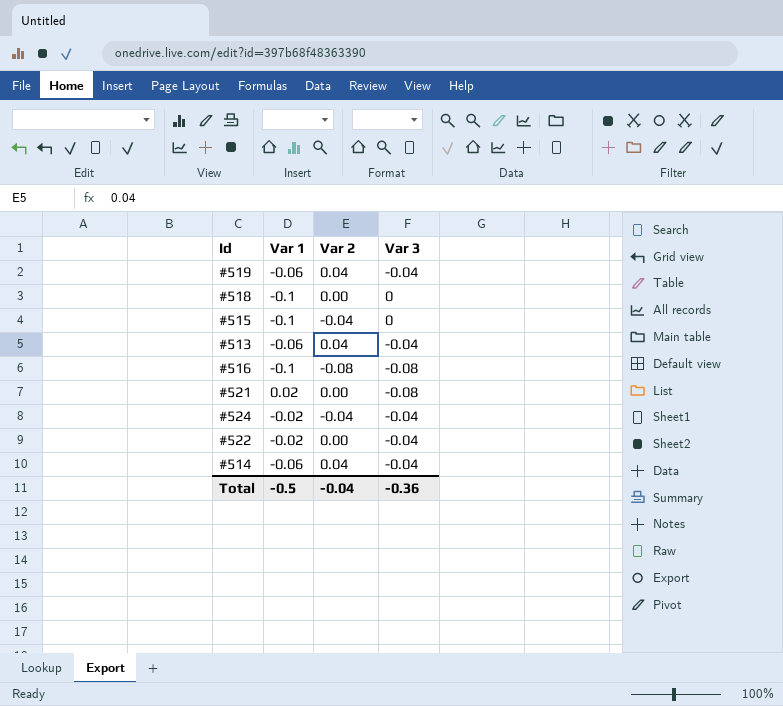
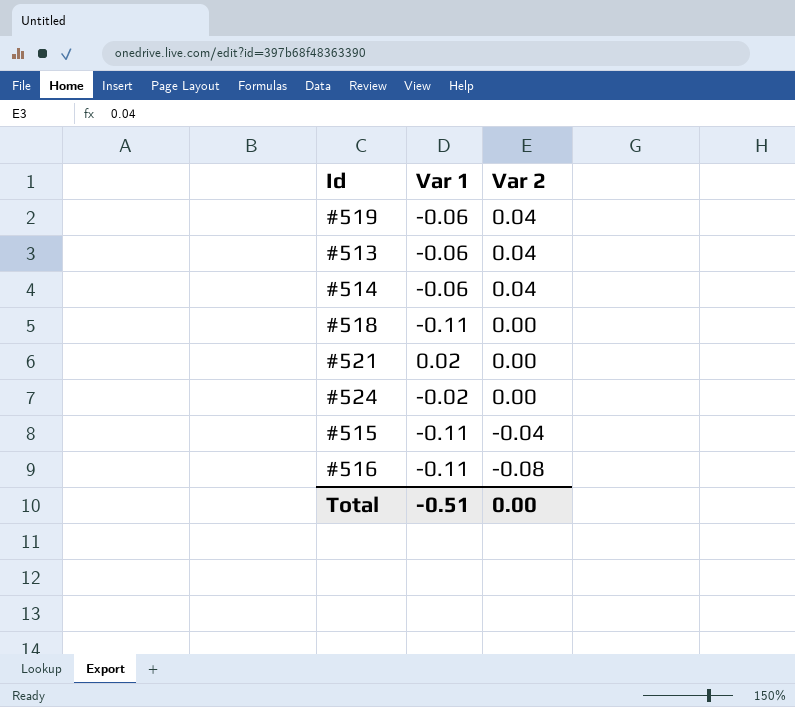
row order: none -> Var 2 descending
column Var 3 | position: 4 -> none
row #522: -0.02 | 0.00 | -0.04 -> none
#518 | Var 1: -0.1 -> -0.11
#524 | Var 2: -0.04 -> 0.00
#515 | Var 1: -0.1 -> -0.11
#516 | Var 1: -0.1 -> -0.11
Total | Var 1: -0.5 -> -0.51
Total | Var 2: -0.04 -> 0.00

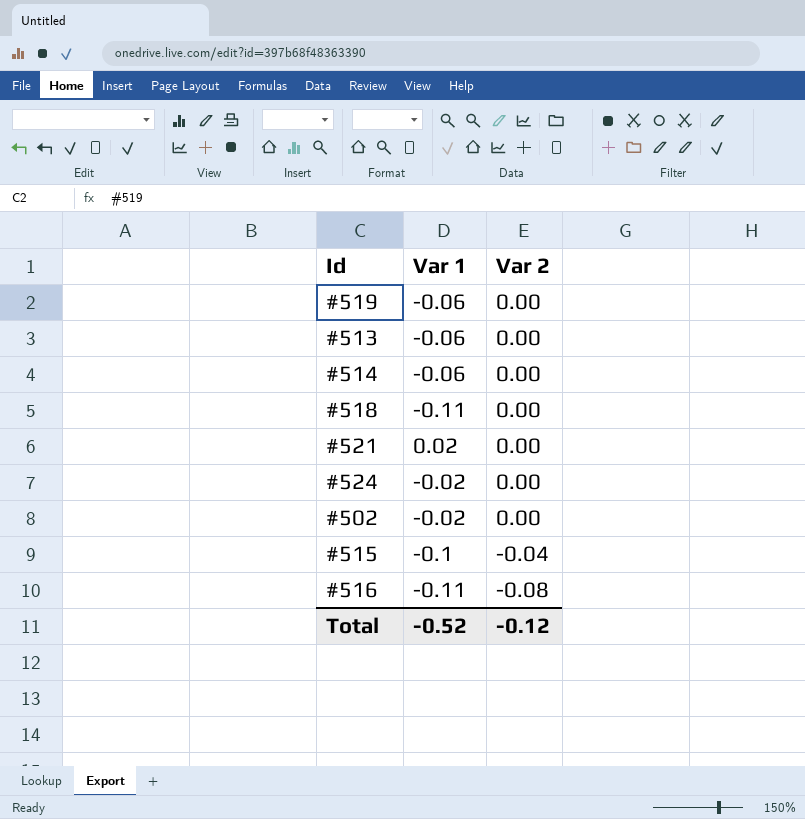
#519 | Var 2: 0.04 -> 0.00
#513 | Var 2: 0.04 -> 0.00
#514 | Var 2: 0.04 -> 0.00
row #502: none -> -0.02 | 0.00
#515 | Var 1: -0.11 -> -0.1
Total | Var 1: -0.51 -> -0.52
Total | Var 2: 0.00 -> -0.12

